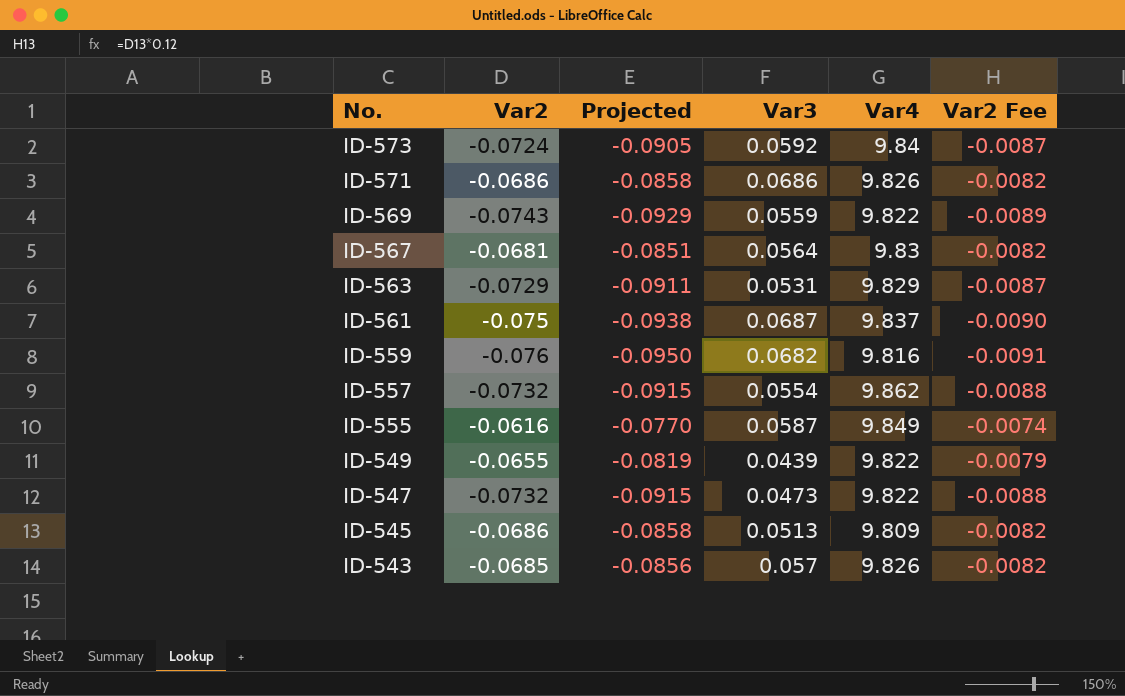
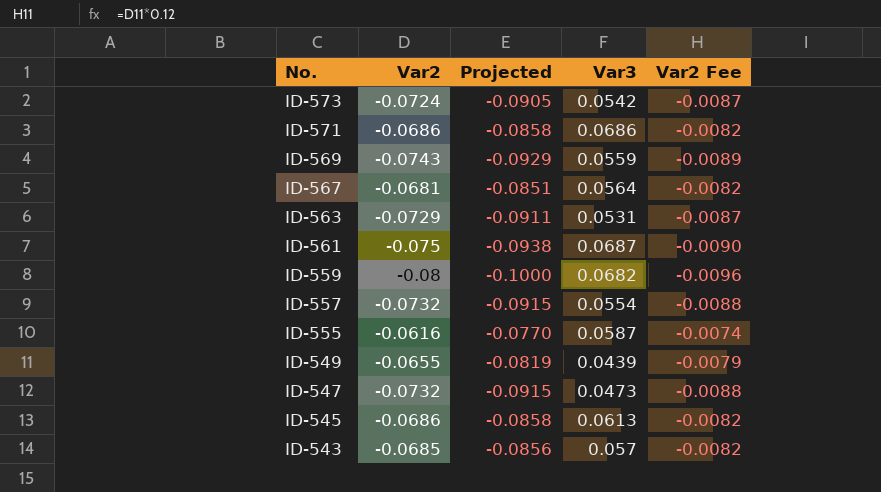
column Var4 | position: 5 -> none
ID-573 | Var3: 0.0592 -> 0.0542
ID-559 | Var2: -0.076 -> -0.08
ID-559 | Projected: -0.0950 -> -0.1000
ID-559 | Var2 Fee: -0.0091 -> -0.0096
ID-545 | Var3: 0.0513 -> 0.0613

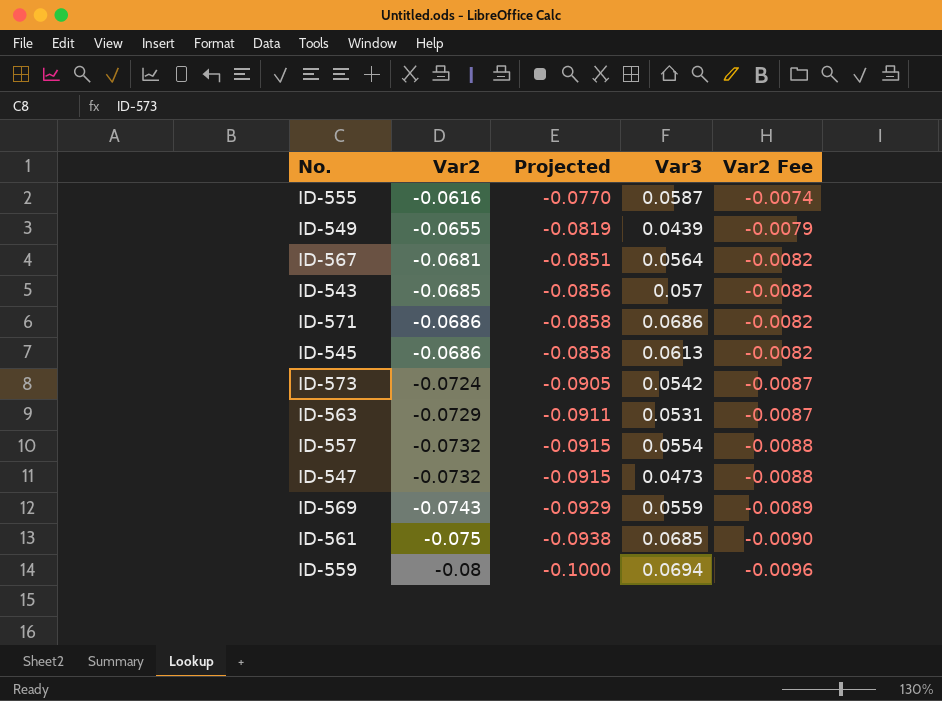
row order: No. descending -> Var2 descending
ID-561 | Var3: 0.0687 -> 0.0685
ID-559 | Var3: 0.0682 -> 0.0694

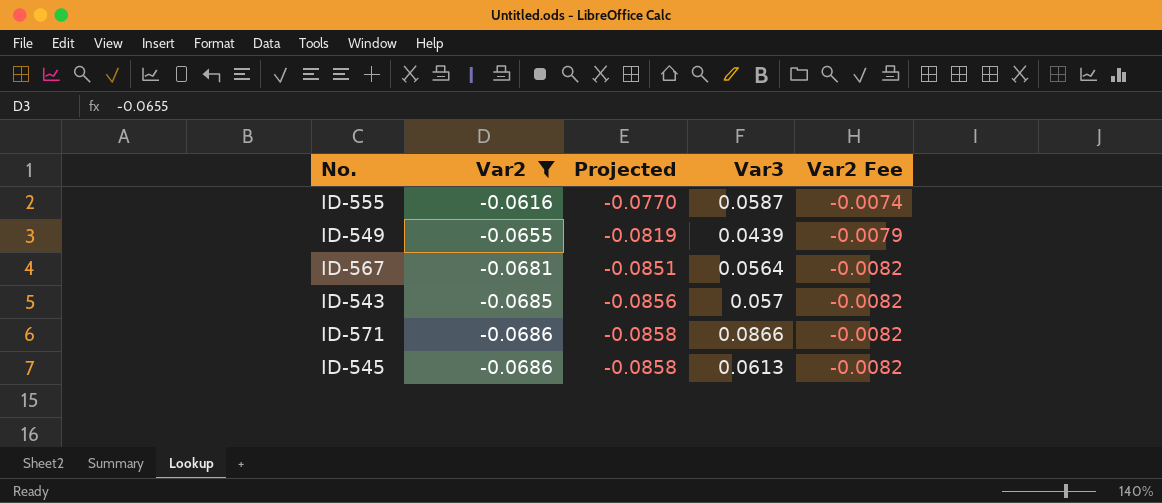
filter: none -> Var2 >= -0.0686
ID-571 | Var3: 0.0686 -> 0.0866

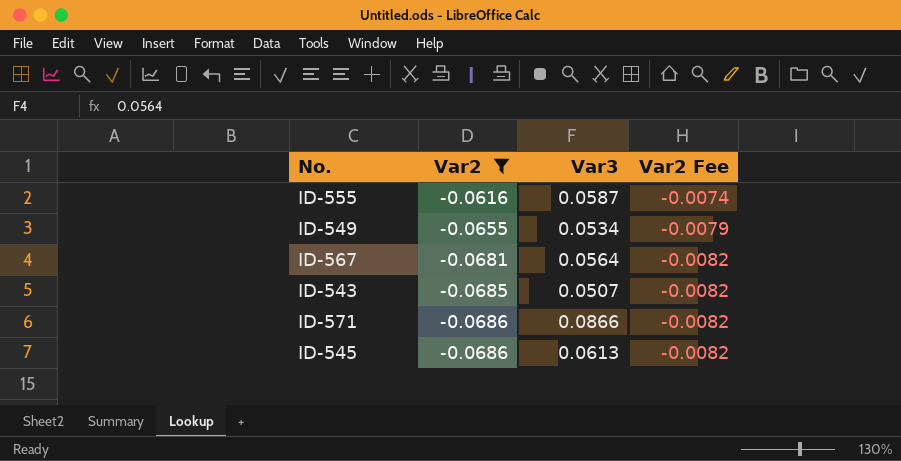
column Projected | formula: [Var2] * 1.25 -> none
ID-549 | Var3: 0.0439 -> 0.0534
ID-543 | Var3: 0.057 -> 0.0507

